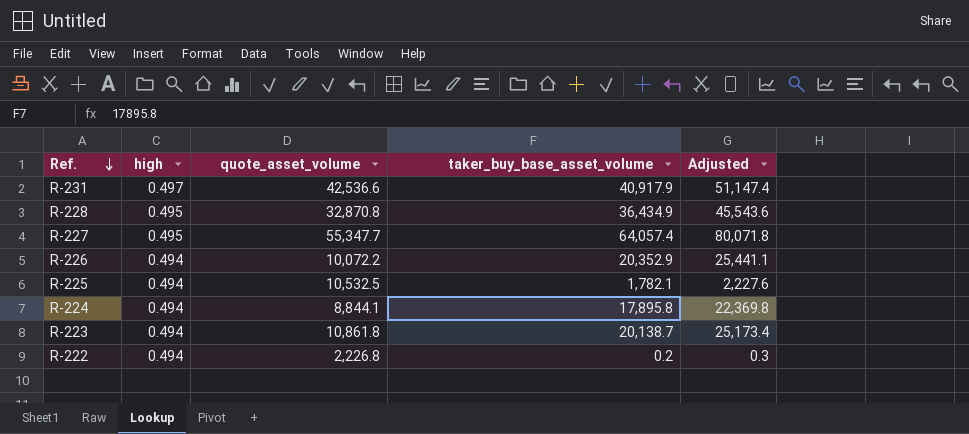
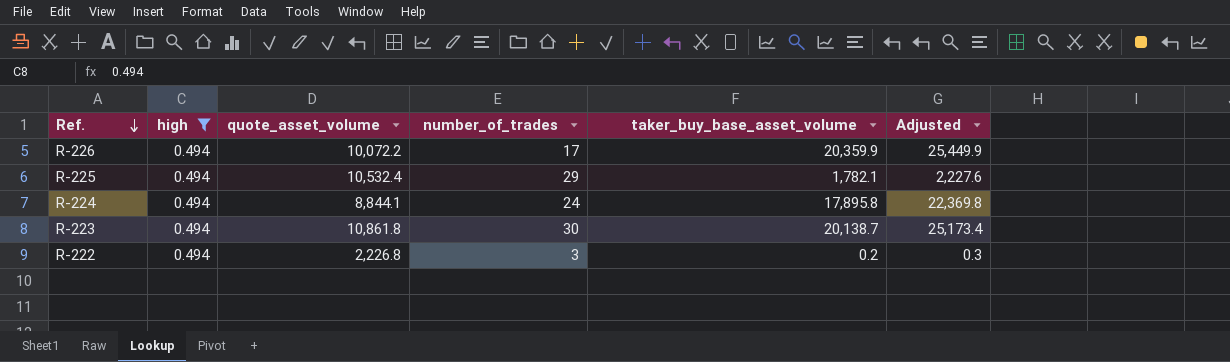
filter: none -> high = 0.494
column number_of_trades | position: none -> 4
R-226 | taker_buy_base_asset_volume: 20,352.9 -> 20,359.9
R-226 | Adjusted: 25,441.1 -> 25,449.9
R-225 | quote_asset_volume: 10,532.5 -> 10,532.4

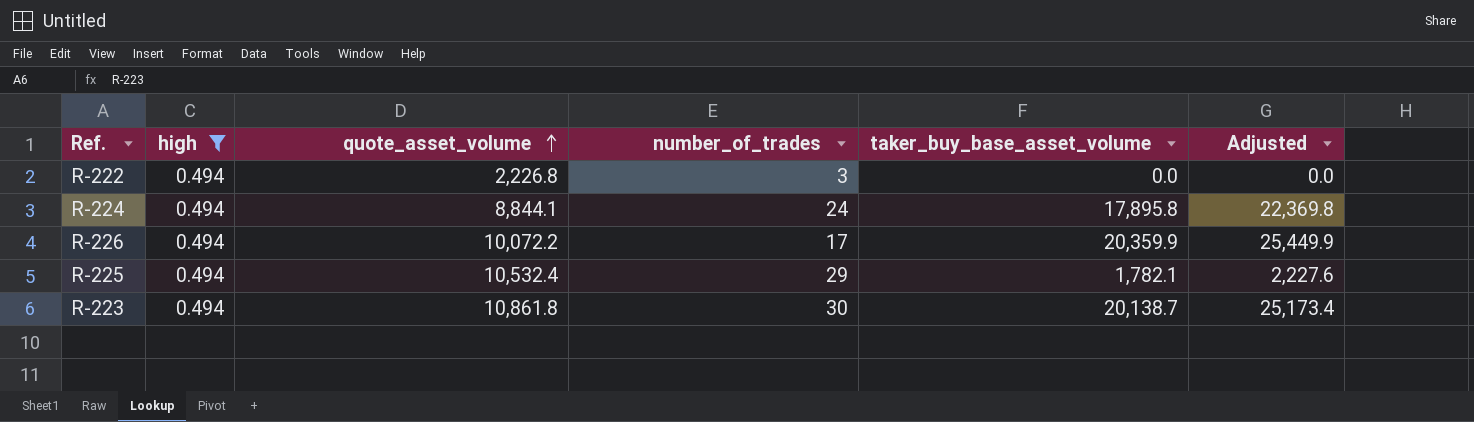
row order: Ref. descending -> quote_asset_volume ascending
R-222 | taker_buy_base_asset_volume: 0.2 -> 0.0
R-222 | Adjusted: 0.3 -> 0.0

